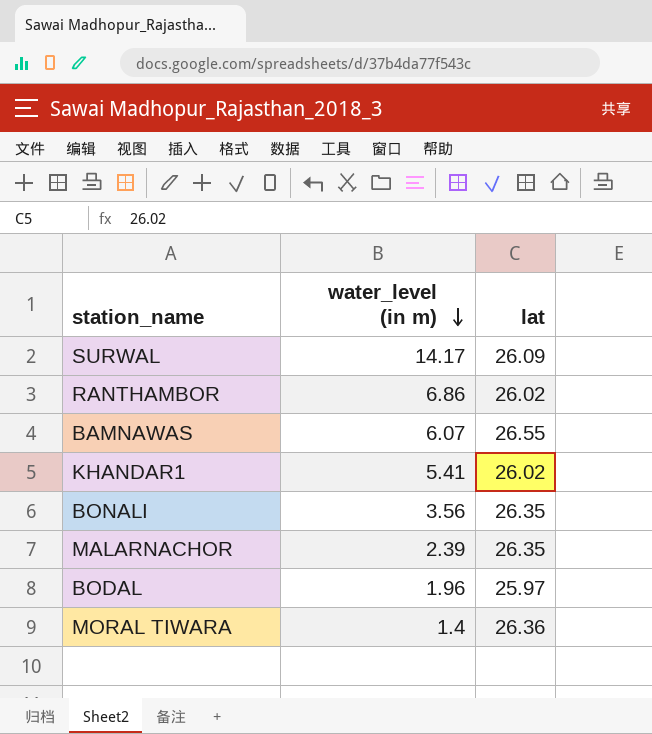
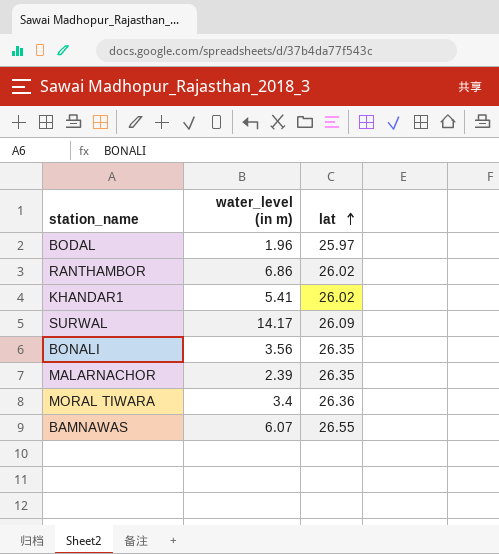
row order: water_level (in m) descending -> lat ascending
MORAL TIWARA | water_level (in m): 1.4 -> 3.4

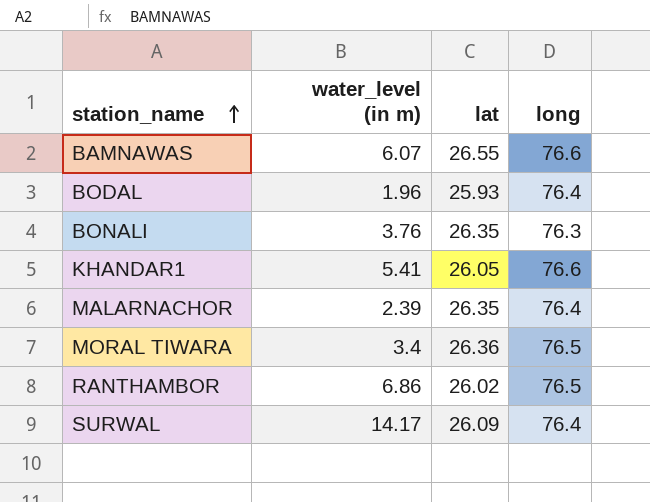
row order: lat ascending -> station_name ascending
column long | position: none -> 4
BODAL | lat: 25.97 -> 25.93
BONALI | water_level (in m): 3.56 -> 3.76
KHANDAR1 | lat: 26.02 -> 26.05

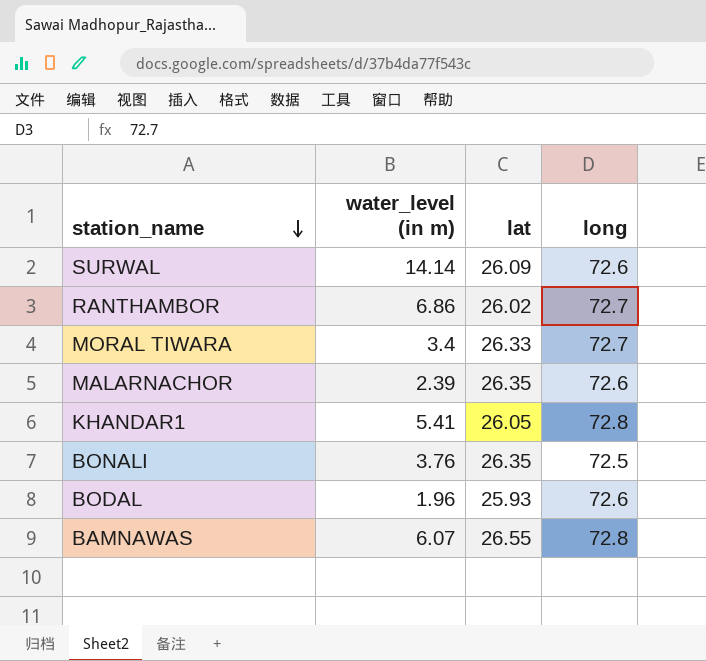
row order: station_name ascending -> station_name descending
SURWAL | water_level (in m): 14.17 -> 14.14
SURWAL | long: 76.4 -> 72.6
RANTHAMBOR | long: 76.5 -> 72.7
MORAL TIWARA | lat: 26.36 -> 26.33
MORAL TIWARA | long: 76.5 -> 72.7
MALARNACHOR | long: 76.4 -> 72.6
KHANDAR1 | long: 76.6 -> 72.8
BONALI | long: 76.3 -> 72.5
BODAL | long: 76.4 -> 72.6
BAMNAWAS | long: 76.6 -> 72.8

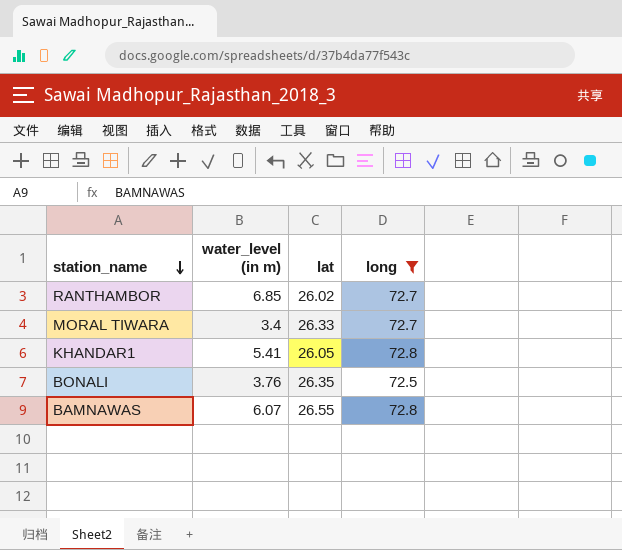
filter: none -> long != 72.6
RANTHAMBOR | water_level (in m): 6.86 -> 6.85

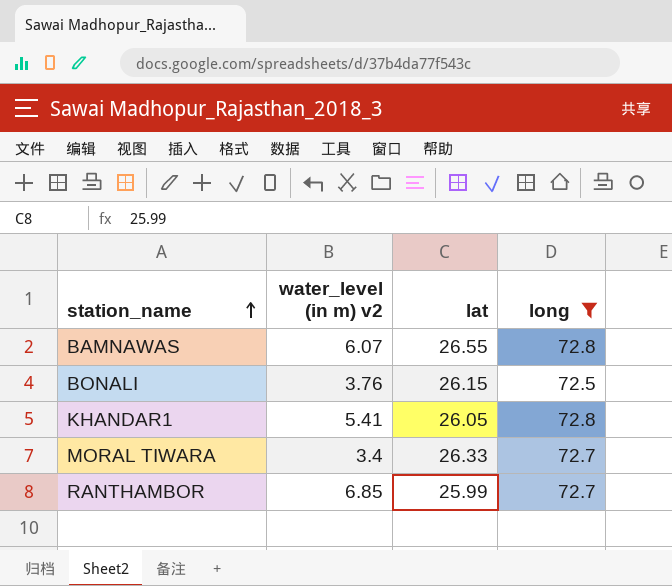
row order: station_name descending -> station_name ascending
column name: water_level (in m) -> water_level (in m) v2
BONALI | lat: 26.35 -> 26.15
RANTHAMBOR | lat: 26.02 -> 25.99

